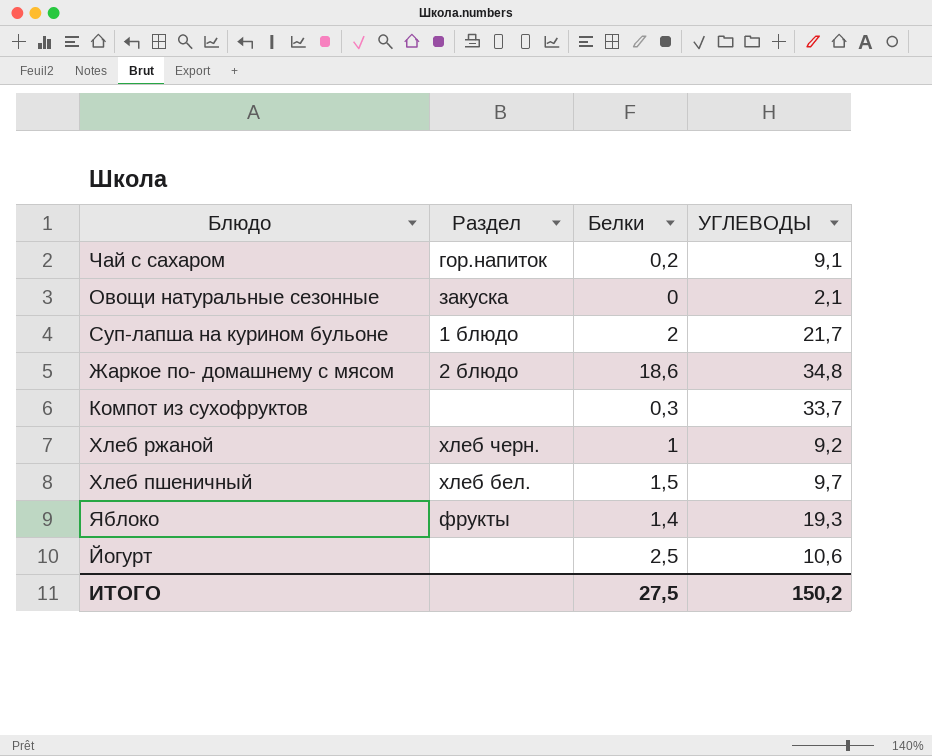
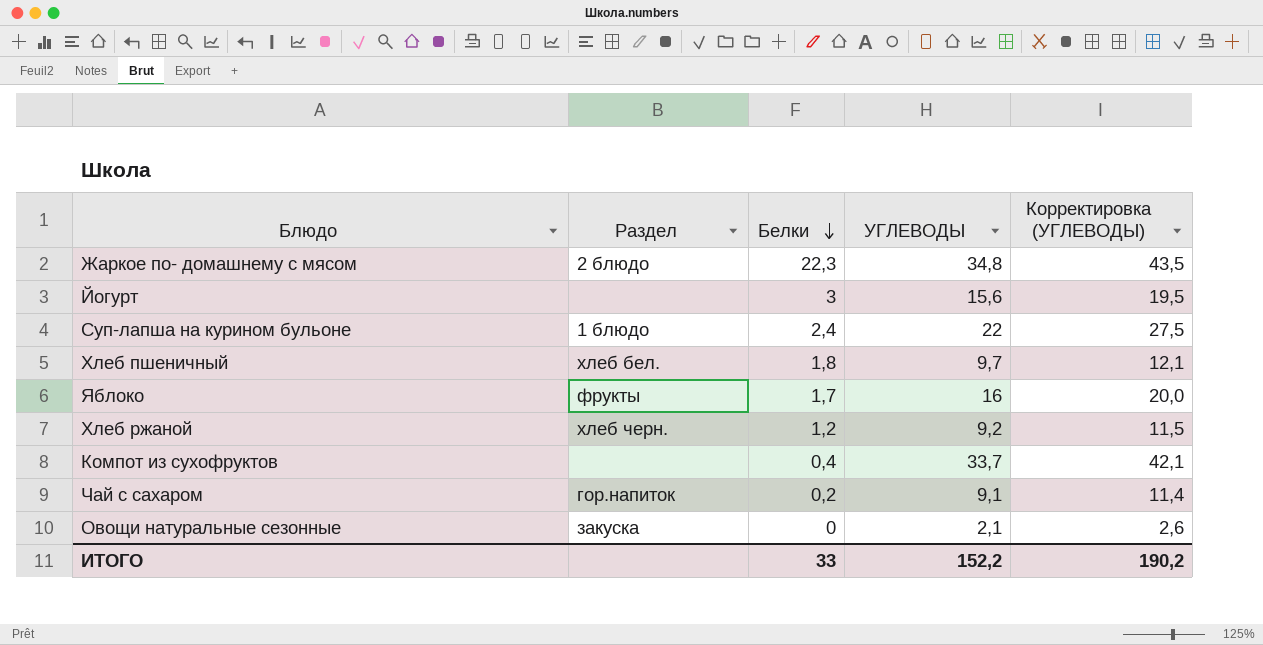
row order: none -> Белки descending
column Корректировка (УГЛЕВОДЫ) | formula: none -> [УГЛЕВОДЫ] * 1,25
Жаркое по- домашнему с мясом | Белки: 18,6 -> 22,3
Йогурт | Белки: 2,5 -> 3
Йогурт | УГЛЕВОДЫ: 10,6 -> 15,6
Суп-лапша на курином бульоне | Белки: 2 -> 2,4
Суп-лапша на курином бульоне | УГЛЕВОДЫ: 21,7 -> 22
Хлеб пшеничный | Белки: 1,5 -> 1,8
Яблоко | Белки: 1,4 -> 1,7
Яблоко | УГЛЕВОДЫ: 19,3 -> 16
Хлеб ржаной | Белки: 1 -> 1,2
Компот из сухофруктов | Белки: 0,3 -> 0,4
ИТОГО | Белки: 27,5 -> 33
ИТОГО | УГЛЕВОДЫ: 150,2 -> 152,2

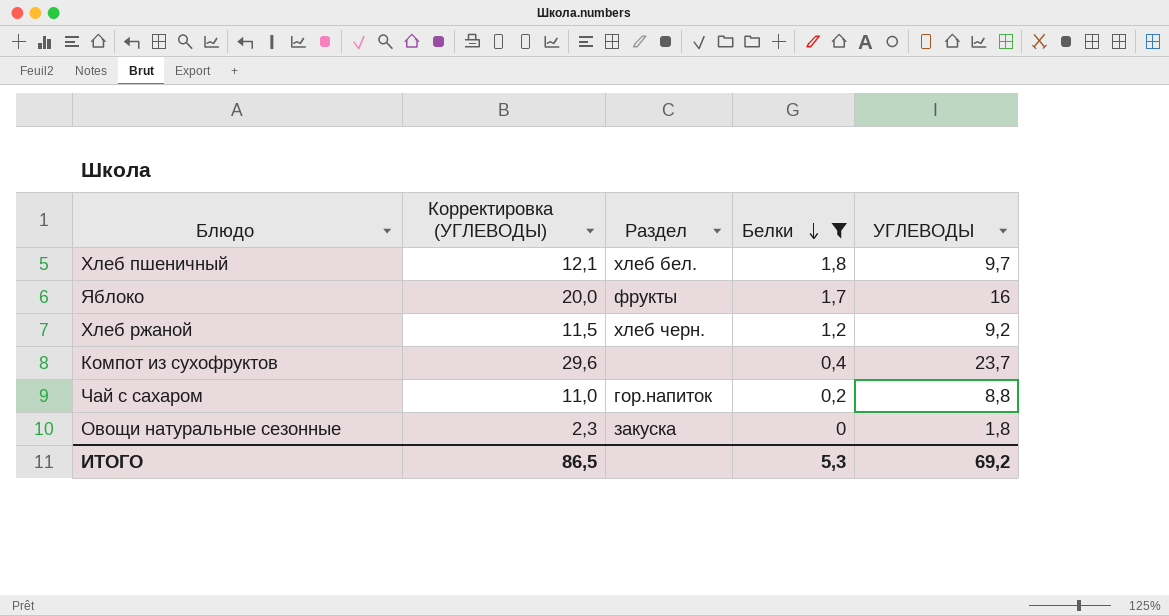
filter: none -> Белки <= 1,8
column Корректировка (УГЛЕВОДЫ) | position: 5 -> 2
Компот из сухофруктов | Корректировка (УГЛЕВОДЫ): 42,1 -> 29,6
Компот из сухофруктов | УГЛЕВОДЫ: 33,7 -> 23,7
Чай с сахаром | Корректировка (УГЛЕВОДЫ): 11,4 -> 11,0
Чай с сахаром | УГЛЕВОДЫ: 9,1 -> 8,8
Овощи натуральные сезонные | Корректировка (УГЛЕВОДЫ): 2,6 -> 2,3
Овощи натуральные сезонные | УГЛЕВОДЫ: 2,1 -> 1,8
ИТОГО | Корректировка (УГЛЕВОДЫ): 190,2 -> 86,5
ИТОГО | Белки: 33 -> 5,3
ИТОГО | УГЛЕВОДЫ: 152,2 -> 69,2

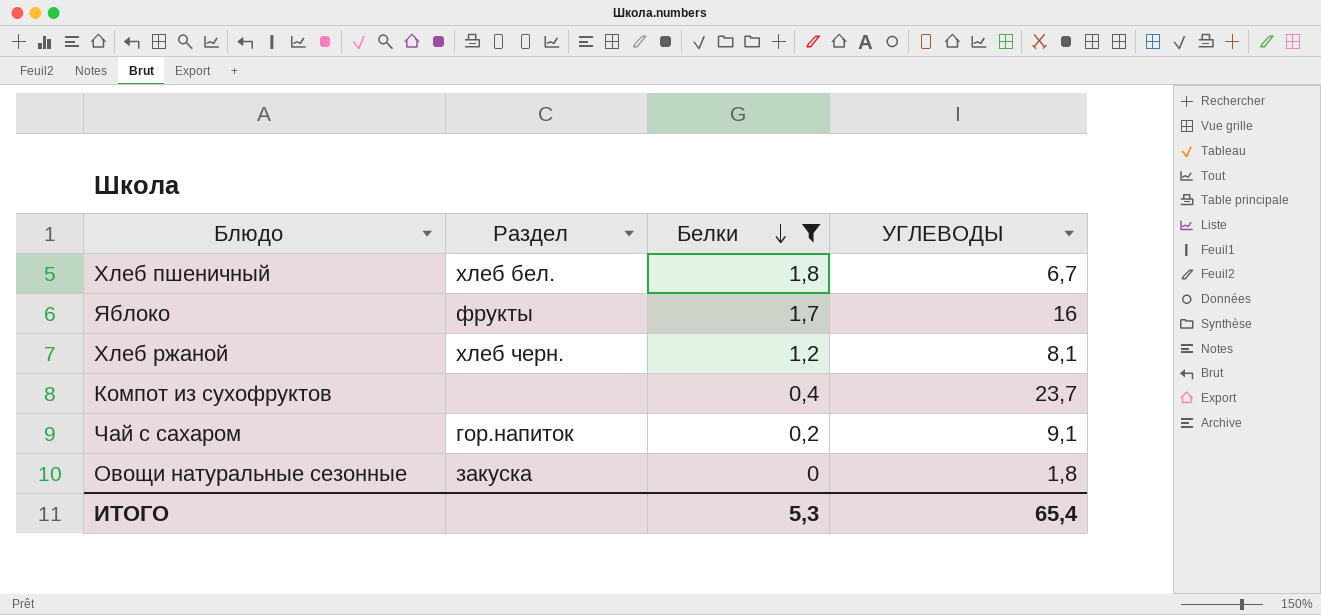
column Корректировка (УГЛЕВОДЫ) | formula: [УГЛЕВОДЫ] * 1,25 -> none
Хлеб пшеничный | УГЛЕВОДЫ: 9,7 -> 6,7
Хлеб ржаной | УГЛЕВОДЫ: 9,2 -> 8,1
Чай с сахаром | УГЛЕВОДЫ: 8,8 -> 9,1
ИТОГО | УГЛЕВОДЫ: 69,2 -> 65,4

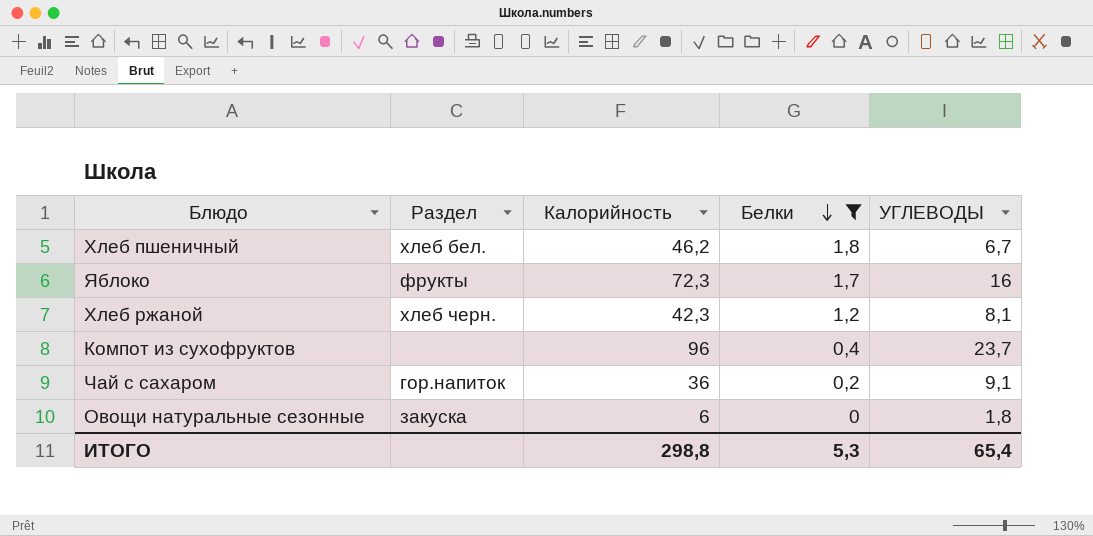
column Калорийность | position: none -> 3

